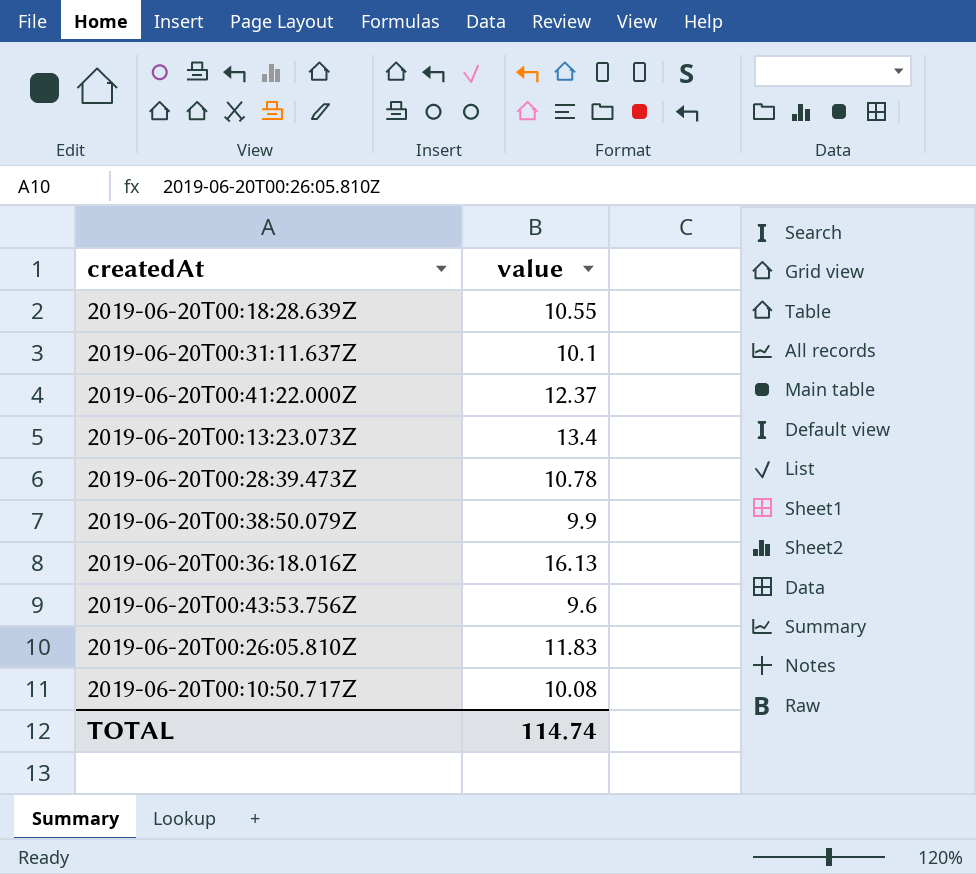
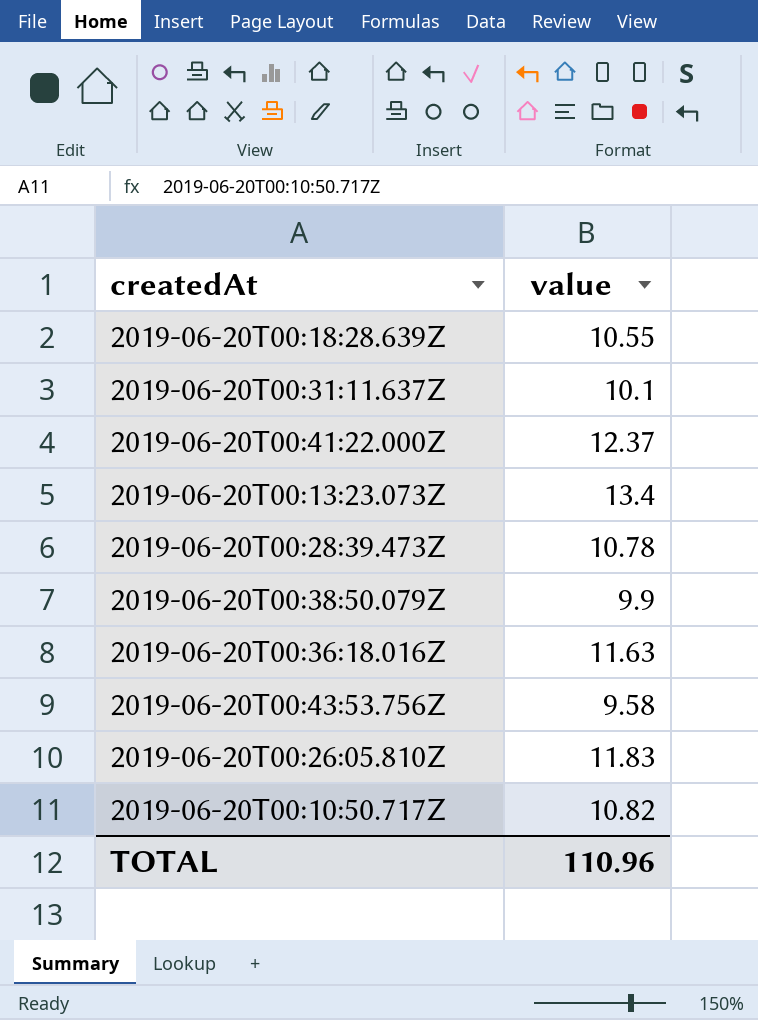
2019-06-20T00:36:18.016Z | value: 16.13 -> 11.63
2019-06-20T00:43:53.756Z | value: 9.6 -> 9.58
2019-06-20T00:10:50.717Z | value: 10.08 -> 10.82
TOTAL | value: 114.74 -> 110.96

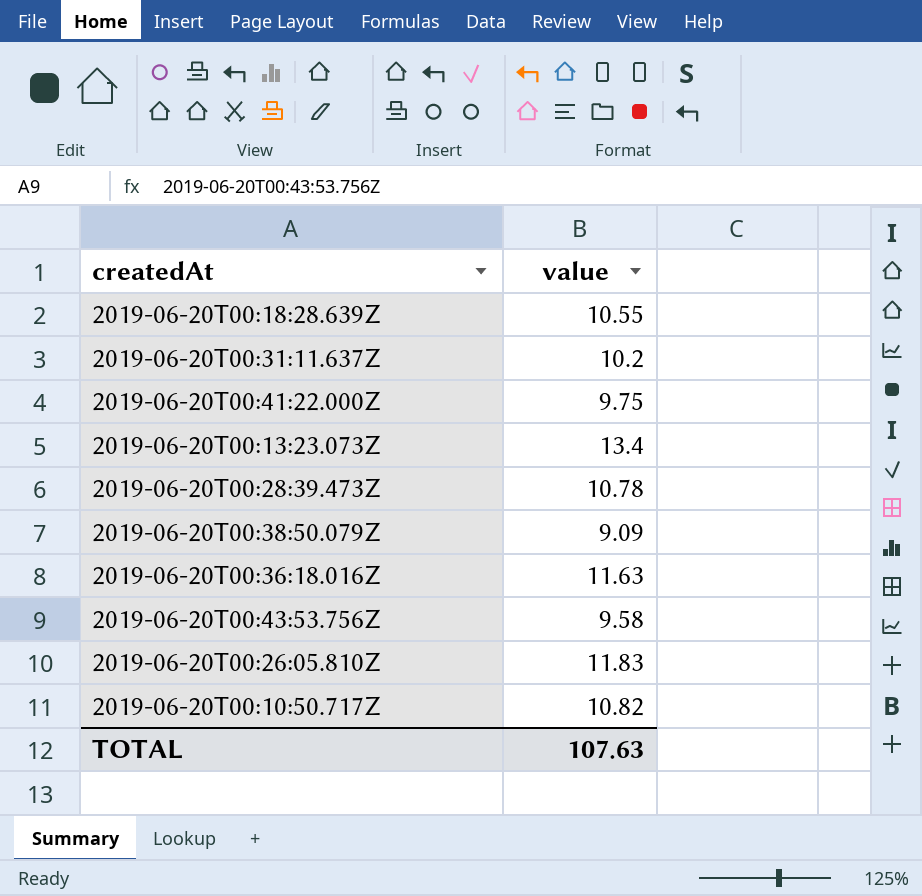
2019-06-20T00:31:11.637Z | value: 10.1 -> 10.2
2019-06-20T00:41:22.000Z | value: 12.37 -> 9.75
2019-06-20T00:38:50.079Z | value: 9.9 -> 9.09
TOTAL | value: 110.96 -> 107.63

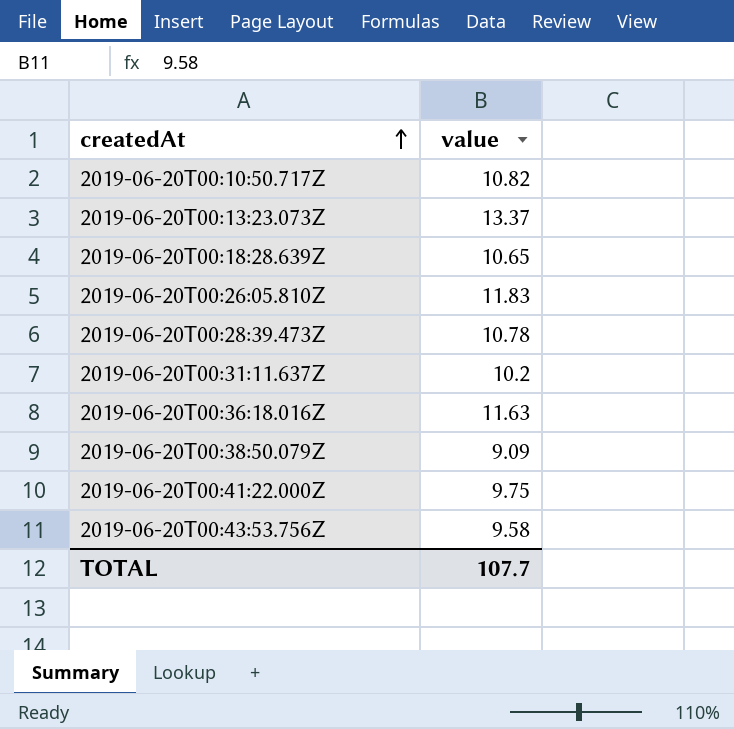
row order: none -> createdAt ascending
2019-06-20T00:13:23.073Z | value: 13.4 -> 13.37
2019-06-20T00:18:28.639Z | value: 10.55 -> 10.65
TOTAL | value: 107.63 -> 107.7

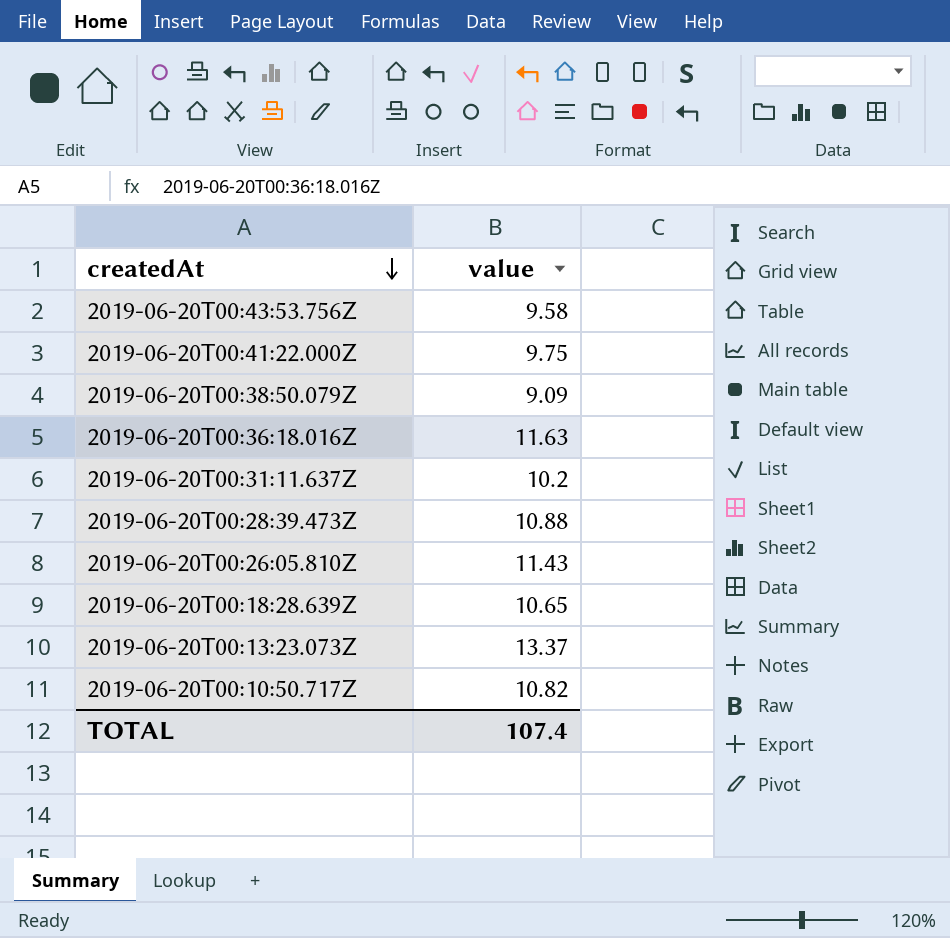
row order: createdAt ascending -> createdAt descending
2019-06-20T00:28:39.473Z | value: 10.78 -> 10.88
2019-06-20T00:26:05.810Z | value: 11.83 -> 11.43
TOTAL | value: 107.7 -> 107.4

